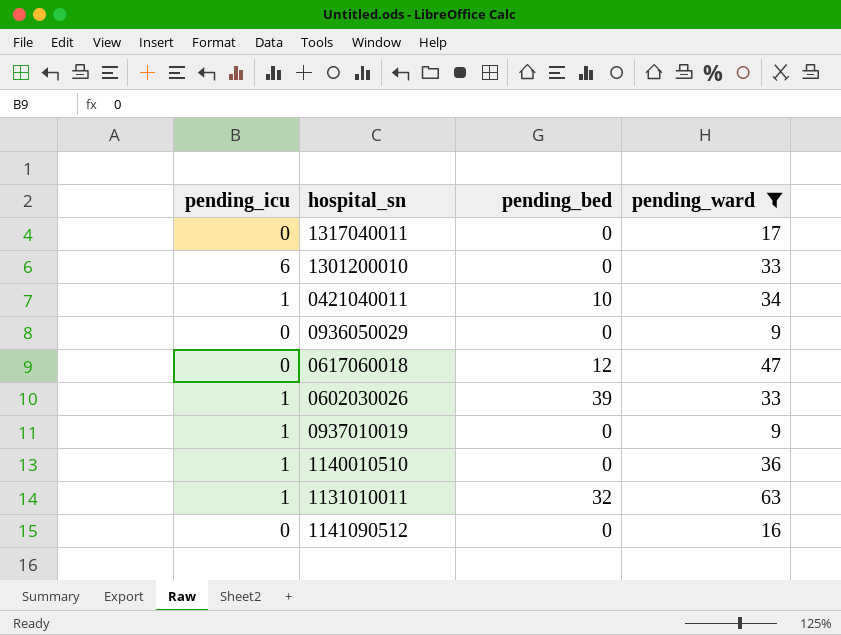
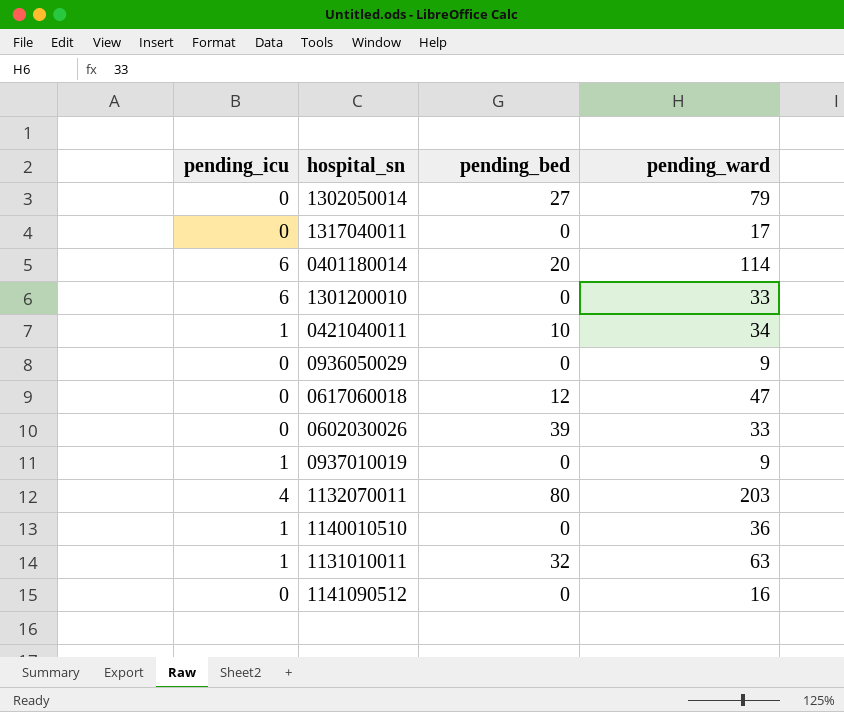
filter: pending_ward <= 63 -> none
0602030026 | pending_icu: 1 -> 0

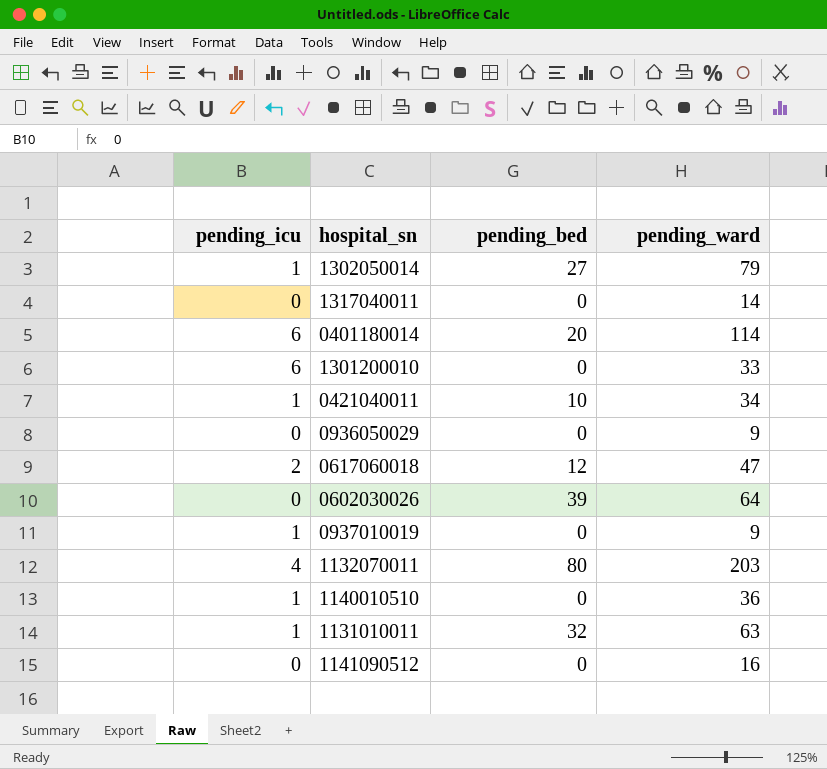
1302050014 | pending_icu: 0 -> 1
1317040011 | pending_ward: 17 -> 14
0617060018 | pending_icu: 0 -> 2
0602030026 | pending_ward: 33 -> 64

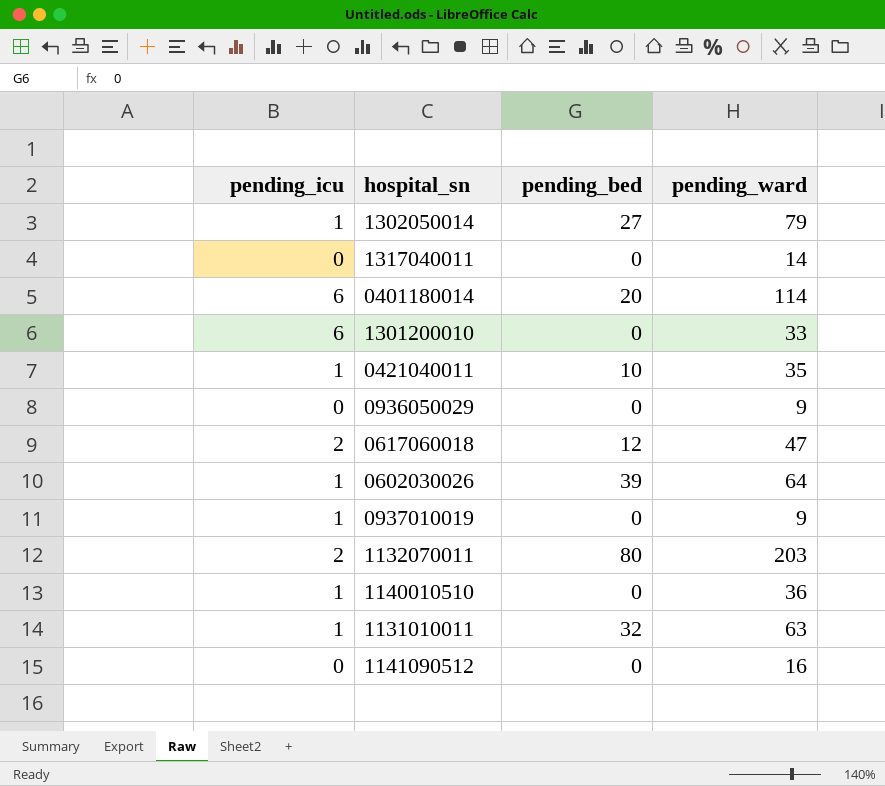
0421040011 | pending_ward: 34 -> 35
0602030026 | pending_icu: 0 -> 1
1132070011 | pending_icu: 4 -> 2

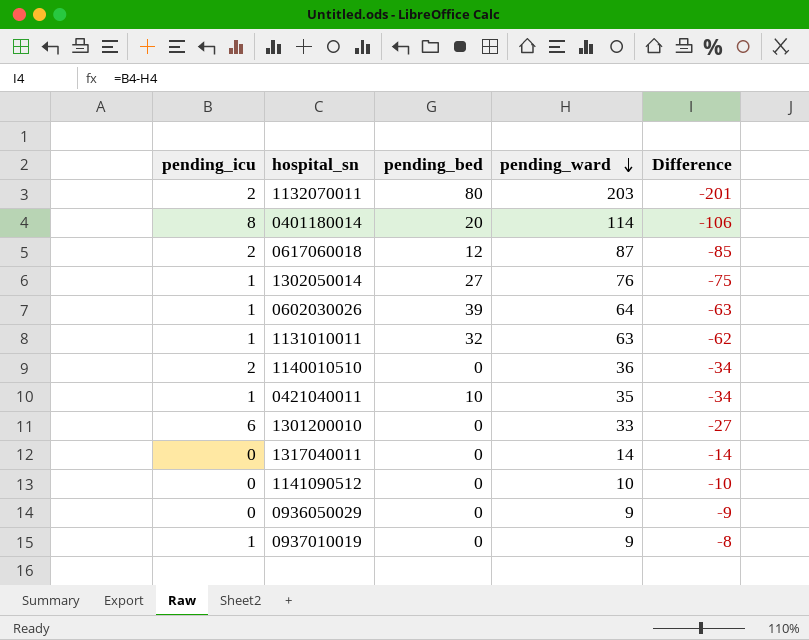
row order: none -> pending_ward descending
column Difference | formula: none -> [pending_icu] - [pending_ward]
0401180014 | pending_icu: 6 -> 8
0617060018 | pending_ward: 47 -> 87
1302050014 | pending_ward: 79 -> 76
1140010510 | pending_icu: 1 -> 2
1141090512 | pending_ward: 16 -> 10

